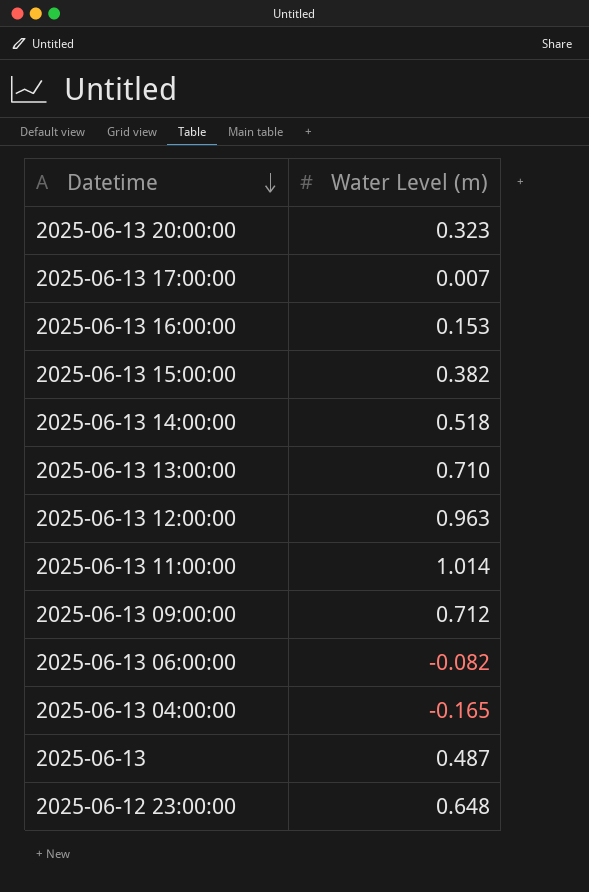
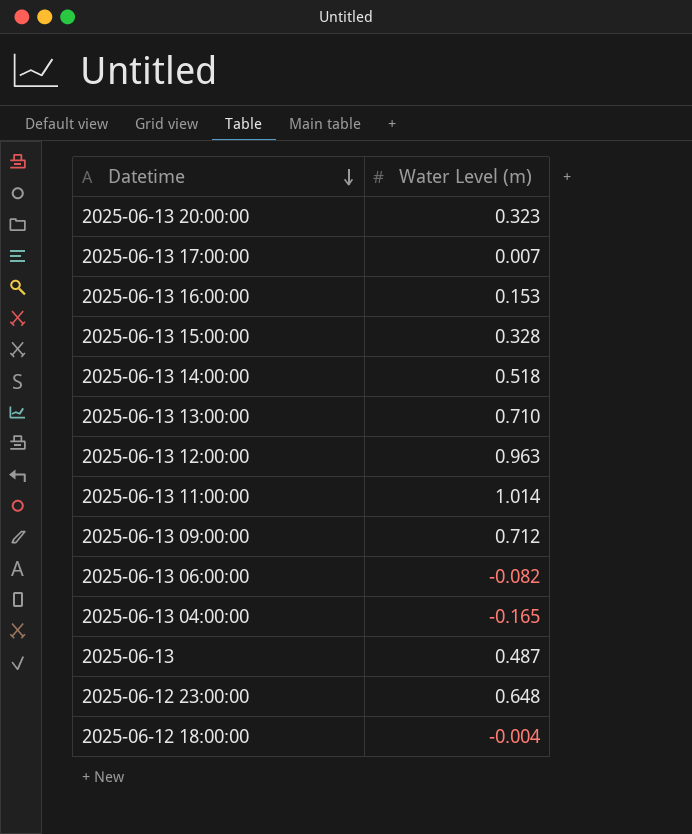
2025-06-13 15:00:00 | Water Level (m): 0.382 -> 0.328
row 2025-06-12 18:00:00: none -> -0.004

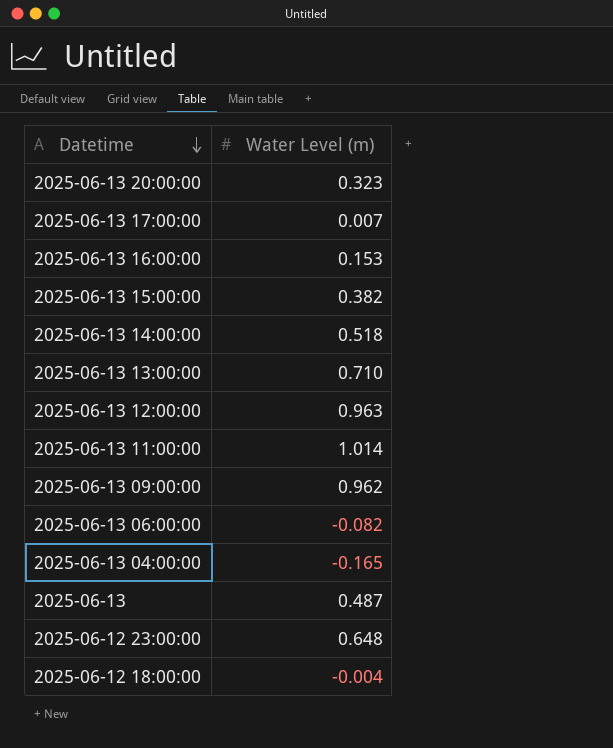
2025-06-13 15:00:00 | Water Level (m): 0.328 -> 0.382
2025-06-13 09:00:00 | Water Level (m): 0.712 -> 0.962

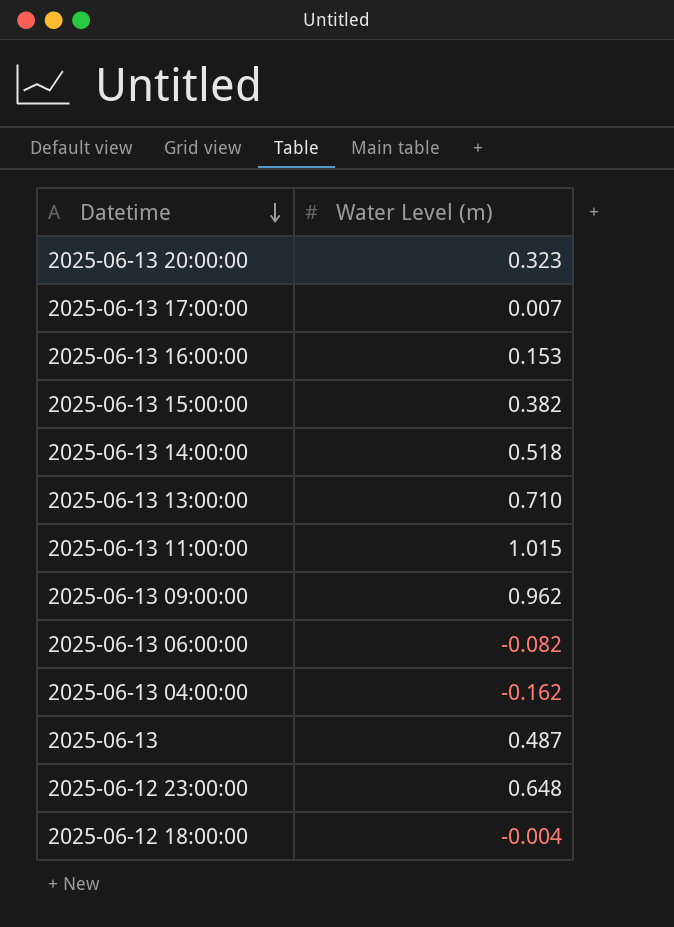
row 2025-06-13 12:00:00: 0.963 -> none
2025-06-13 11:00:00 | Water Level (m): 1.014 -> 1.015
2025-06-13 04:00:00 | Water Level (m): -0.165 -> -0.162

